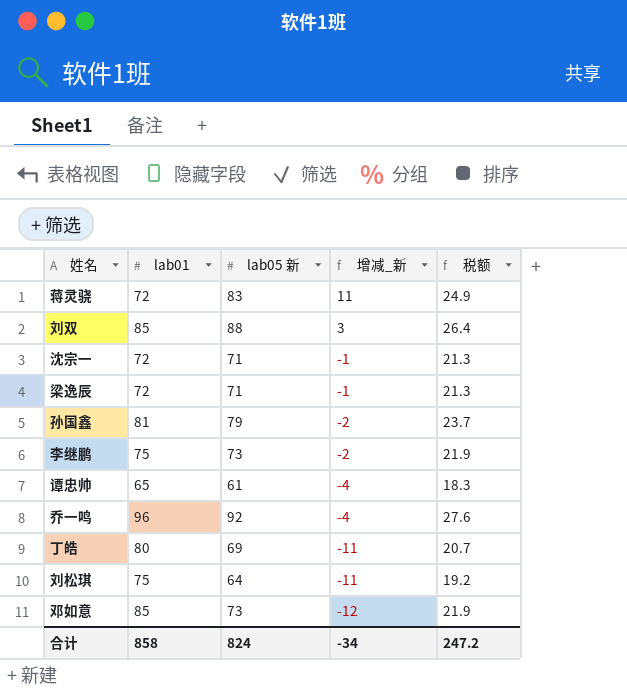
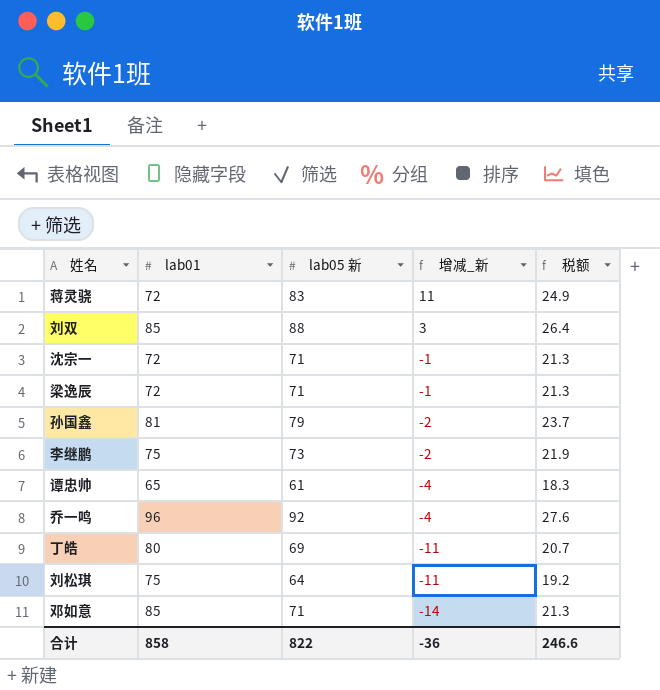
邓如意 | lab05 新: 73 -> 71
邓如意 | 增减_新: -12 -> -14
邓如意 | 税额: 21.9 -> 21.3
合计 | lab05 新: 824 -> 822
合计 | 增减_新: -34 -> -36
合计 | 税额: 247.2 -> 246.6

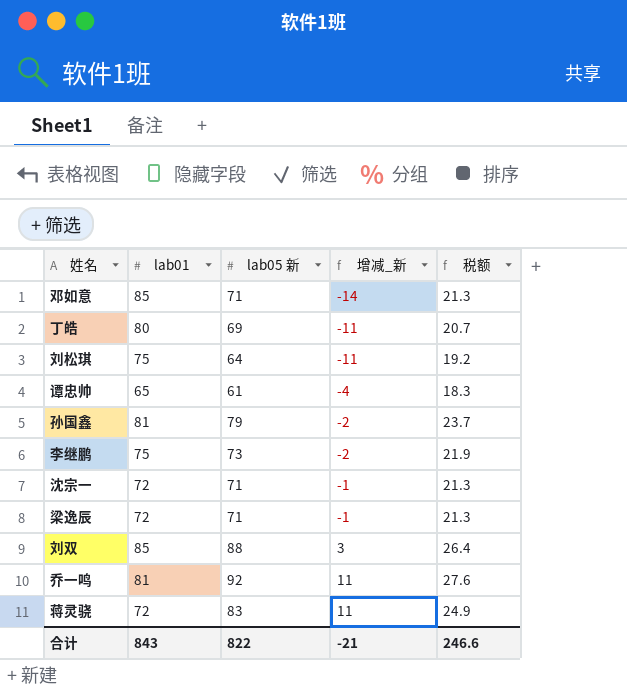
row order: 增减_新 descending -> 增减_新 ascending
乔一鸣 | lab01: 96 -> 81
乔一鸣 | 增减_新: -4 -> 11
合计 | lab01: 858 -> 843
合计 | 增减_新: -36 -> -21

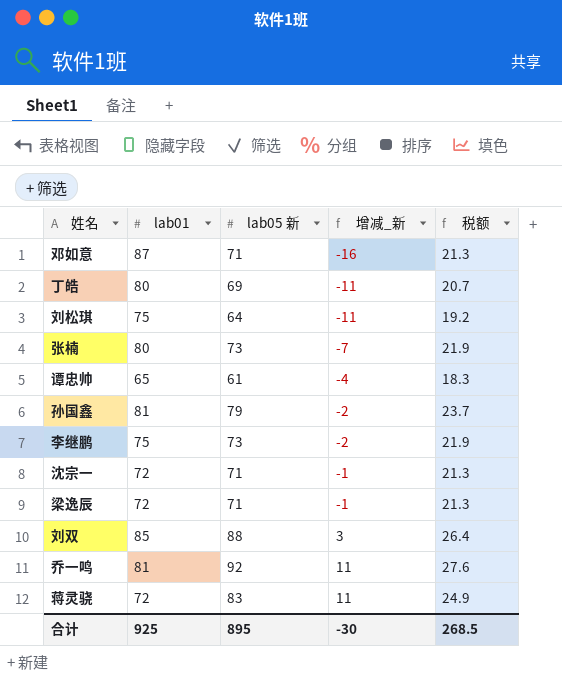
邓如意 | lab01: 85 -> 87
邓如意 | 增减_新: -14 -> -16
row 张楠: none -> 80 | 73 | -7 | 21.9
合计 | lab01: 843 -> 925
合计 | lab05 新: 822 -> 895
合计 | 增减_新: -21 -> -30
合计 | 税额: 246.6 -> 268.5

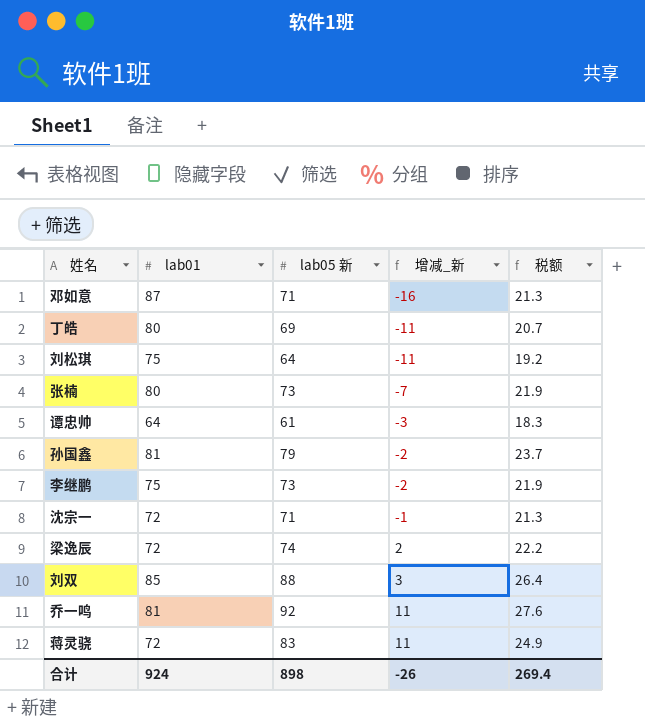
谭忠帅 | lab01: 65 -> 64
谭忠帅 | 增减_新: -4 -> -3
梁逸辰 | lab05 新: 71 -> 74
梁逸辰 | 增减_新: -1 -> 2
梁逸辰 | 税额: 21.3 -> 22.2
合计 | lab01: 925 -> 924
合计 | lab05 新: 895 -> 898
合计 | 增减_新: -30 -> -26
合计 | 税额: 268.5 -> 269.4

